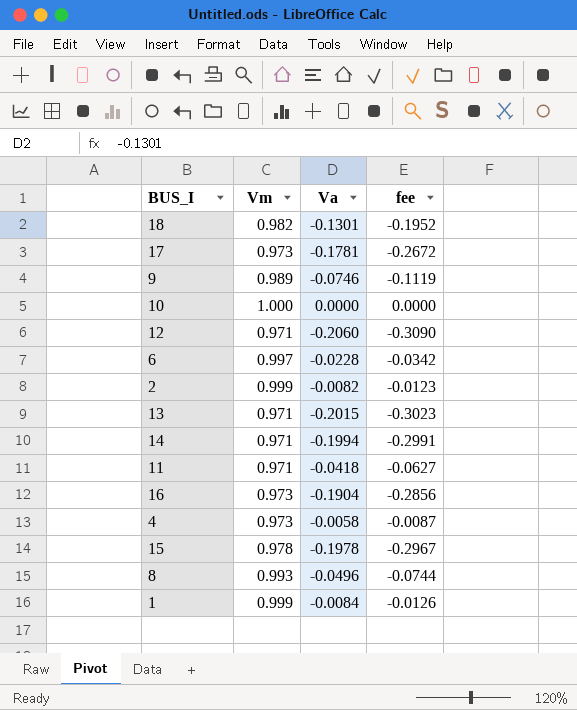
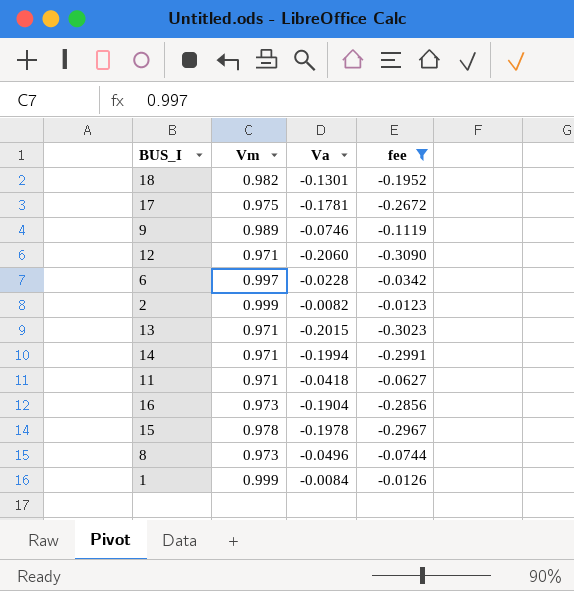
filter: none -> fee <= -0.0123
17 | Vm: 0.973 -> 0.975
8 | Vm: 0.993 -> 0.973

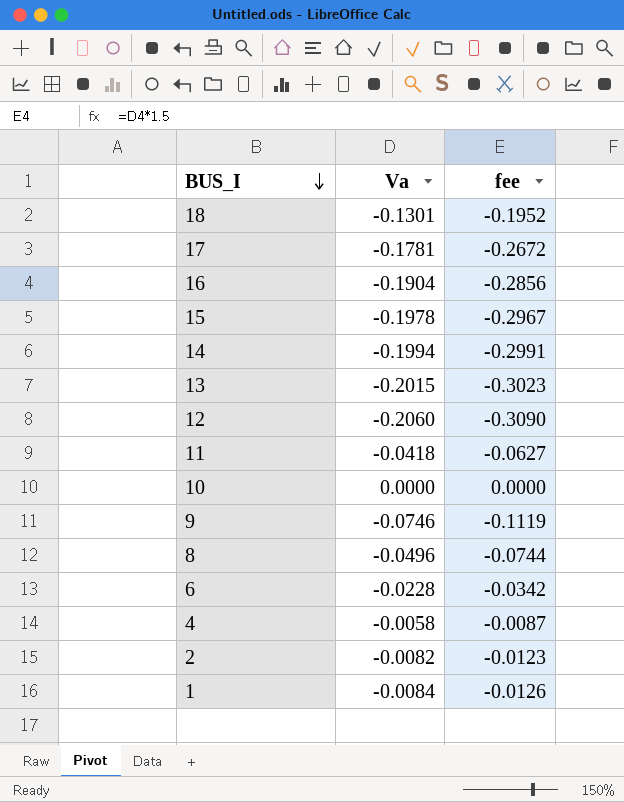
filter: fee <= -0.0123 -> none
row order: none -> BUS_I descending
column Vm | position: 2 -> none

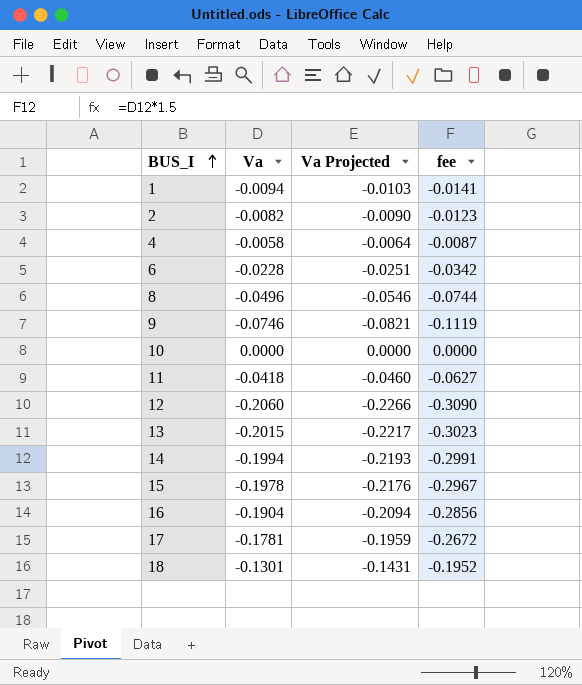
row order: BUS_I descending -> BUS_I ascending
column Va Projected | formula: none -> [Va] * 1.1
1 | Va: -0.0084 -> -0.0094
1 | fee: -0.0126 -> -0.0141

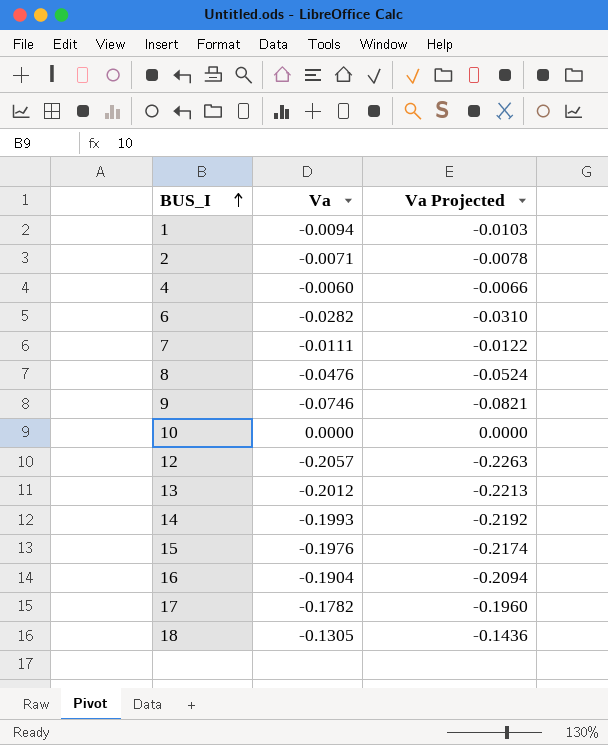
column fee | formula: [Va] * 1.5 -> none
row 11: -0.0418 | -0.0460 | -0.0627 -> none
2 | Va: -0.0082 -> -0.0071
2 | Va Projected: -0.0090 -> -0.0078
4 | Va: -0.0058 -> -0.0060
4 | Va Projected: -0.0064 -> -0.0066
6 | Va: -0.0228 -> -0.0282
6 | Va Projected: -0.0251 -> -0.0310
row 7: none -> -0.0111 | -0.0122
8 | Va: -0.0496 -> -0.0476
8 | Va Projected: -0.0546 -> -0.0524
12 | Va: -0.2060 -> -0.2057
12 | Va Projected: -0.2266 -> -0.2263
13 | Va: -0.2015 -> -0.2012
13 | Va Projected: -0.2217 -> -0.2213
14 | Va: -0.1994 -> -0.1993
14 | Va Projected: -0.2193 -> -0.2192
15 | Va: -0.1978 -> -0.1976
15 | Va Projected: -0.2176 -> -0.2174
17 | Va: -0.1781 -> -0.1782
17 | Va Projected: -0.1959 -> -0.1960
18 | Va: -0.1301 -> -0.1305
18 | Va Projected: -0.1431 -> -0.1436

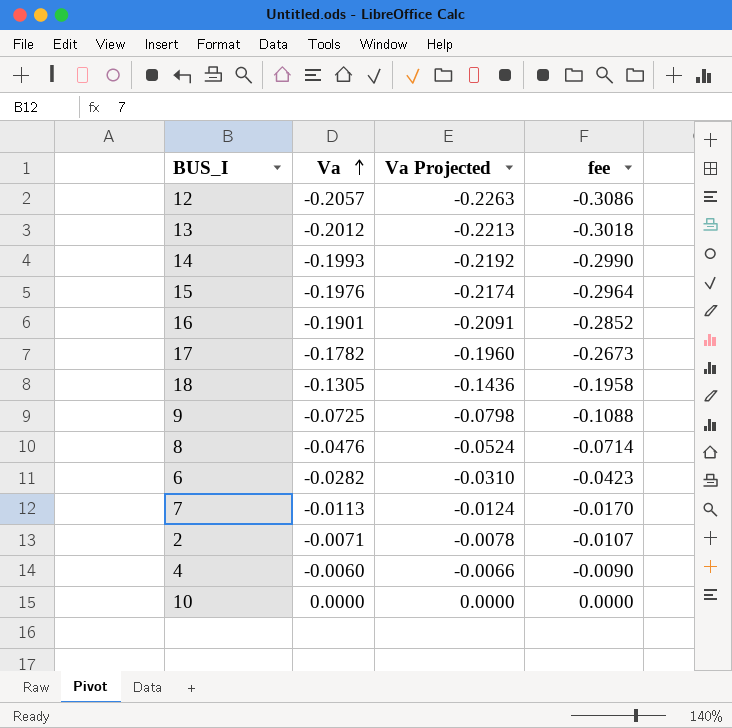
row order: BUS_I ascending -> Va ascending
column fee | formula: none -> [Va] * 1.5
row 1: -0.0094 | -0.0103 -> none
16 | Va: -0.1904 -> -0.1901
16 | Va Projected: -0.2094 -> -0.2091
9 | Va: -0.0746 -> -0.0725
9 | Va Projected: -0.0821 -> -0.0798
7 | Va: -0.0111 -> -0.0113
7 | Va Projected: -0.0122 -> -0.0124

